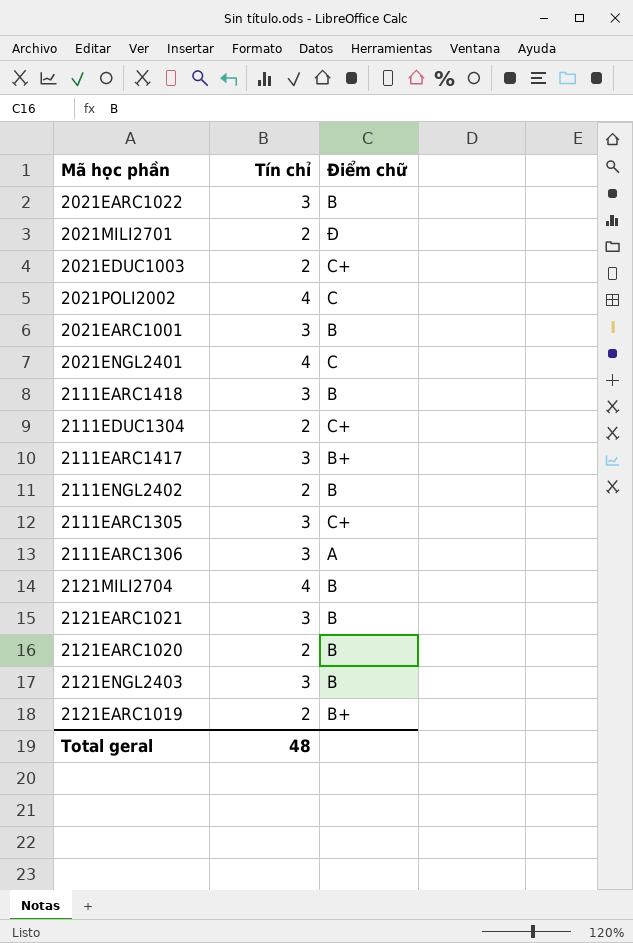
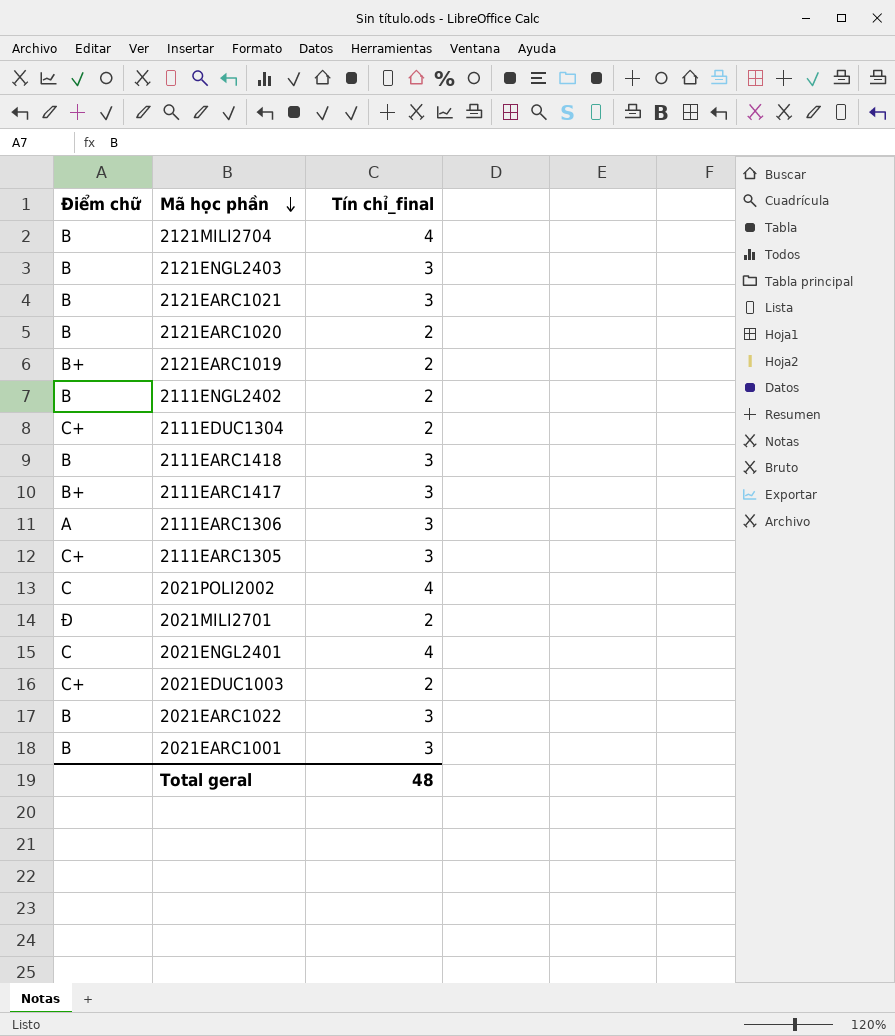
row order: none -> Mã học phần descending
column Điểm chữ | position: 3 -> 1
column name: Tín chỉ -> Tín chỉ_final

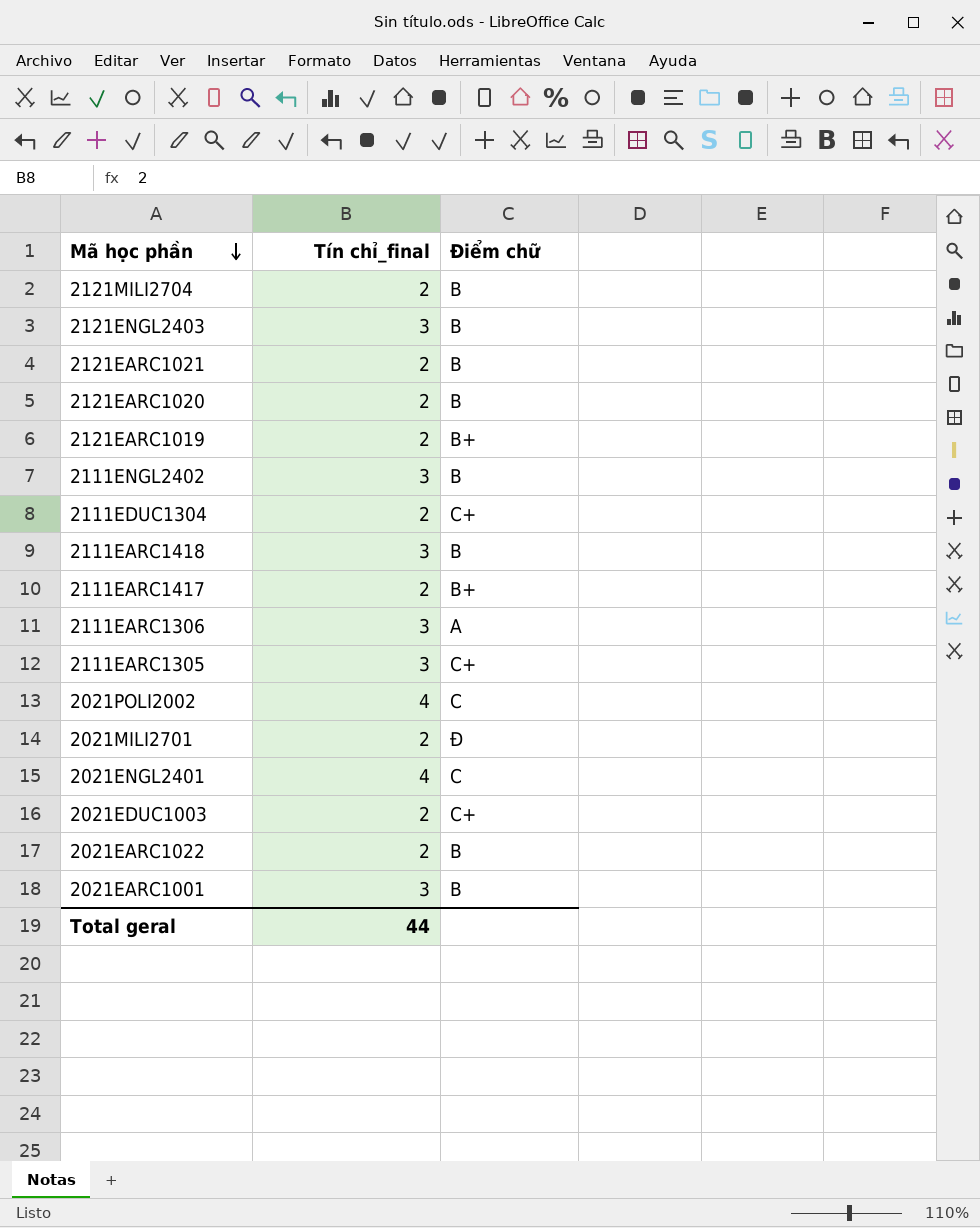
column Điểm chữ | position: 1 -> 3
2121MILI2704 | Tín chỉ_final: 4 -> 2
2121EARC1021 | Tín chỉ_final: 3 -> 2
2111ENGL2402 | Tín chỉ_final: 2 -> 3
2111EARC1417 | Tín chỉ_final: 3 -> 2
2021EARC1022 | Tín chỉ_final: 3 -> 2
Total geral | Tín chỉ_final: 48 -> 44

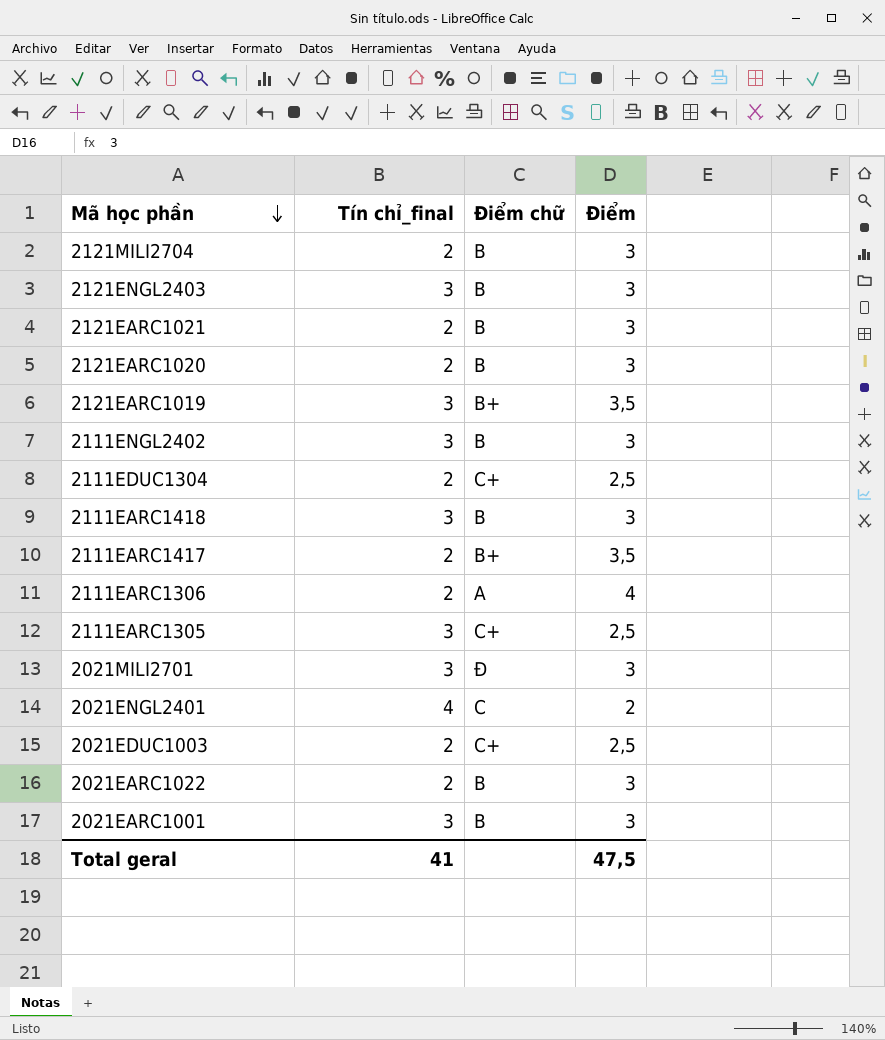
column Điểm | position: none -> 4
row 2021POLI2002: 4 | C -> none
2121EARC1019 | Tín chỉ_final: 2 -> 3
2111EARC1306 | Tín chỉ_final: 3 -> 2
2021MILI2701 | Tín chỉ_final: 2 -> 3
Total geral | Tín chỉ_final: 44 -> 41

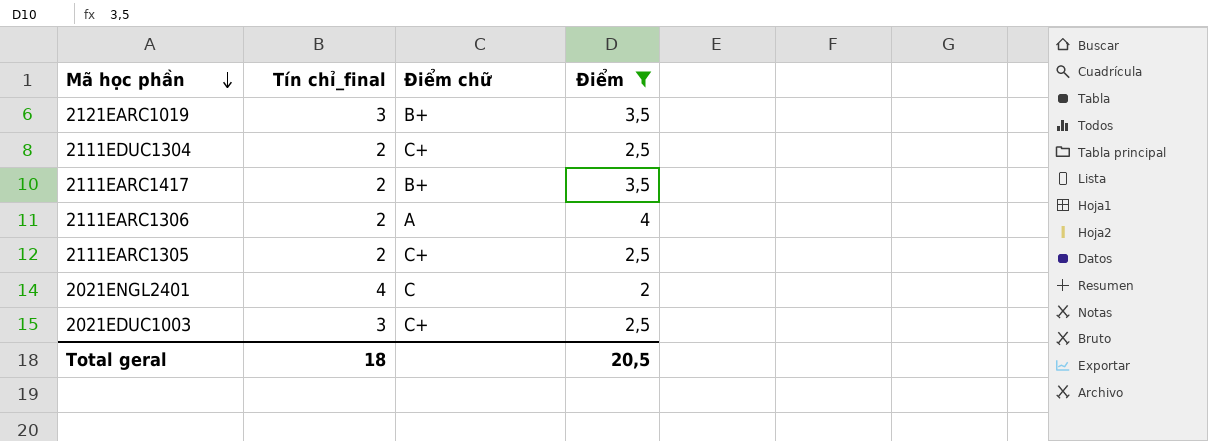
filter: none -> Điểm != 3
2111EARC1305 | Tín chỉ_final: 3 -> 2
2021EDUC1003 | Tín chỉ_final: 2 -> 3
Total geral | Tín chỉ_final: 41 -> 18
Total geral | Điểm: 47,5 -> 20,5

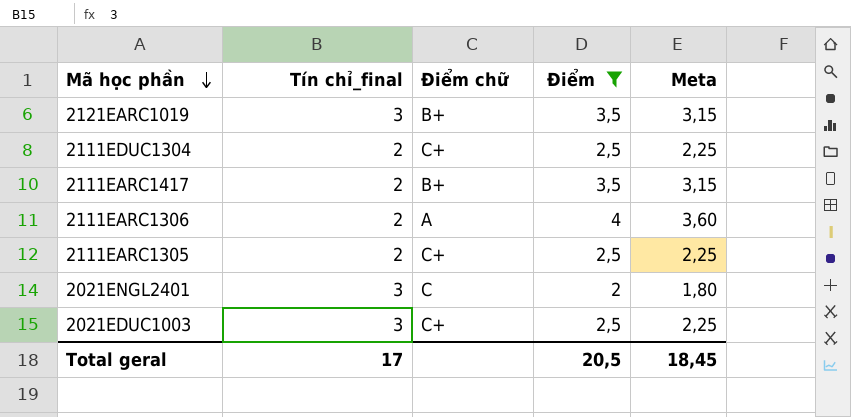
column Meta | formula: none -> [Điểm] * 0,9
2021ENGL2401 | Tín chỉ_final: 4 -> 3
Total geral | Tín chỉ_final: 18 -> 17

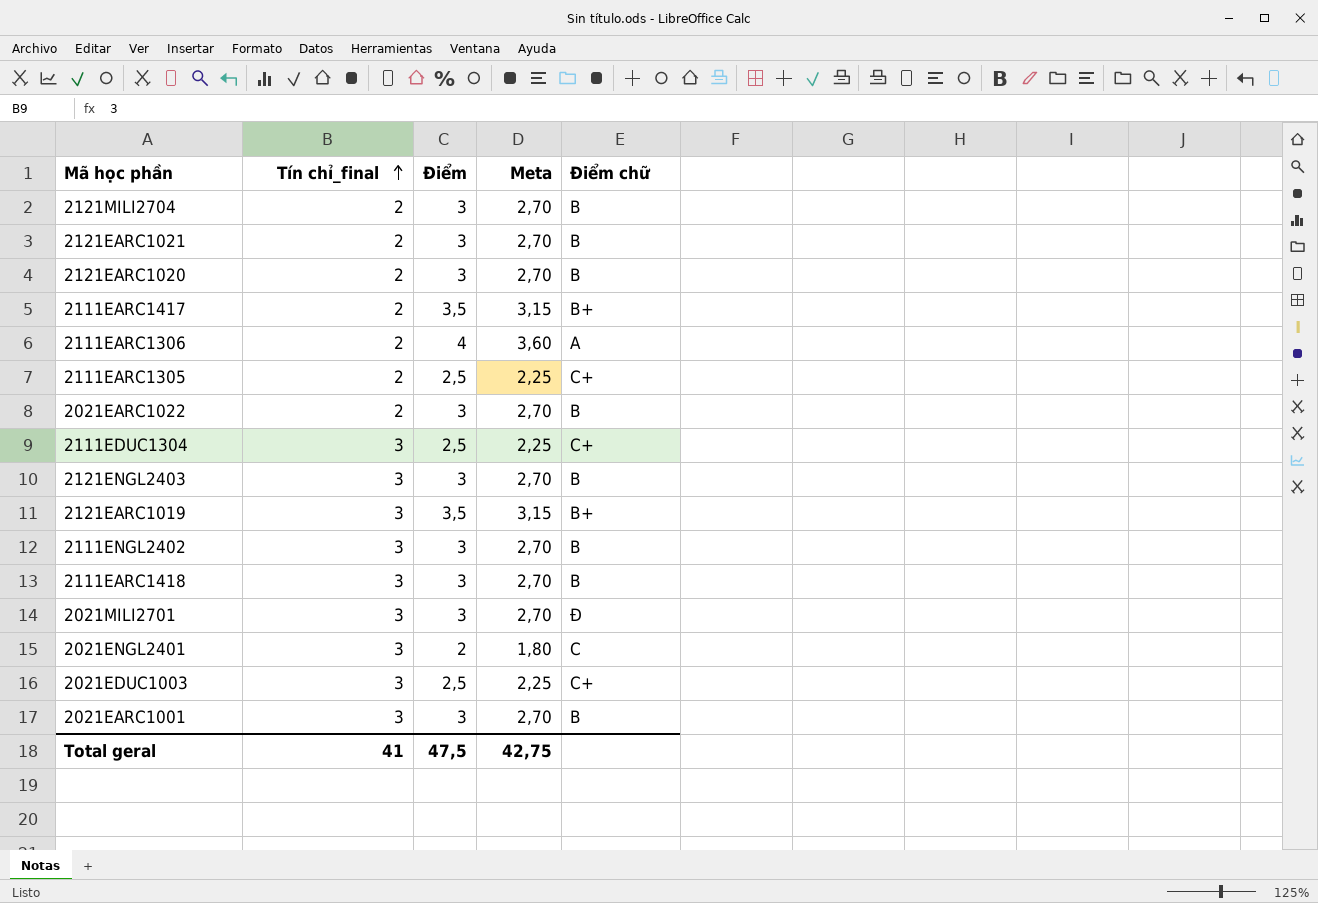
filter: Điểm != 3 -> none
row order: Mã học phần descending -> Tín chỉ_final ascending
column Điểm chữ | position: 3 -> 5
2111EDUC1304 | Tín chỉ_final: 2 -> 3
Total geral | Tín chỉ_final: 17 -> 41
Total geral | Điểm: 20,5 -> 47,5
Total geral | Meta: 18,45 -> 42,75

